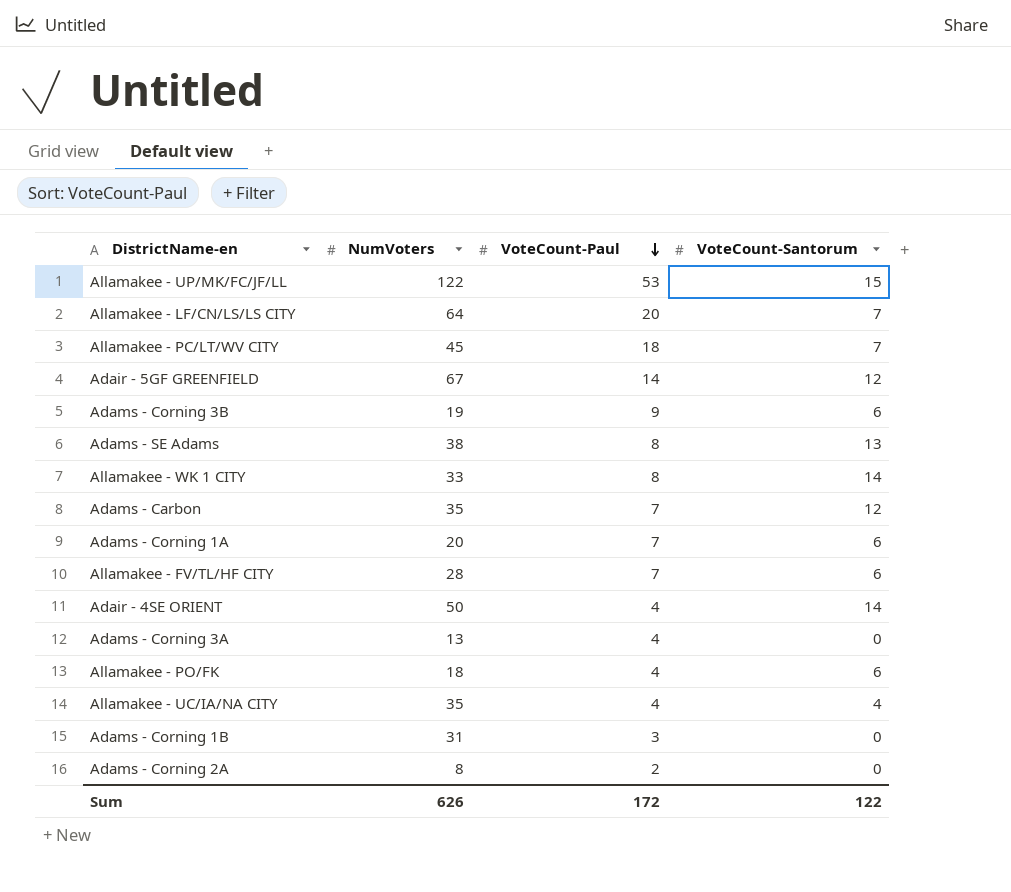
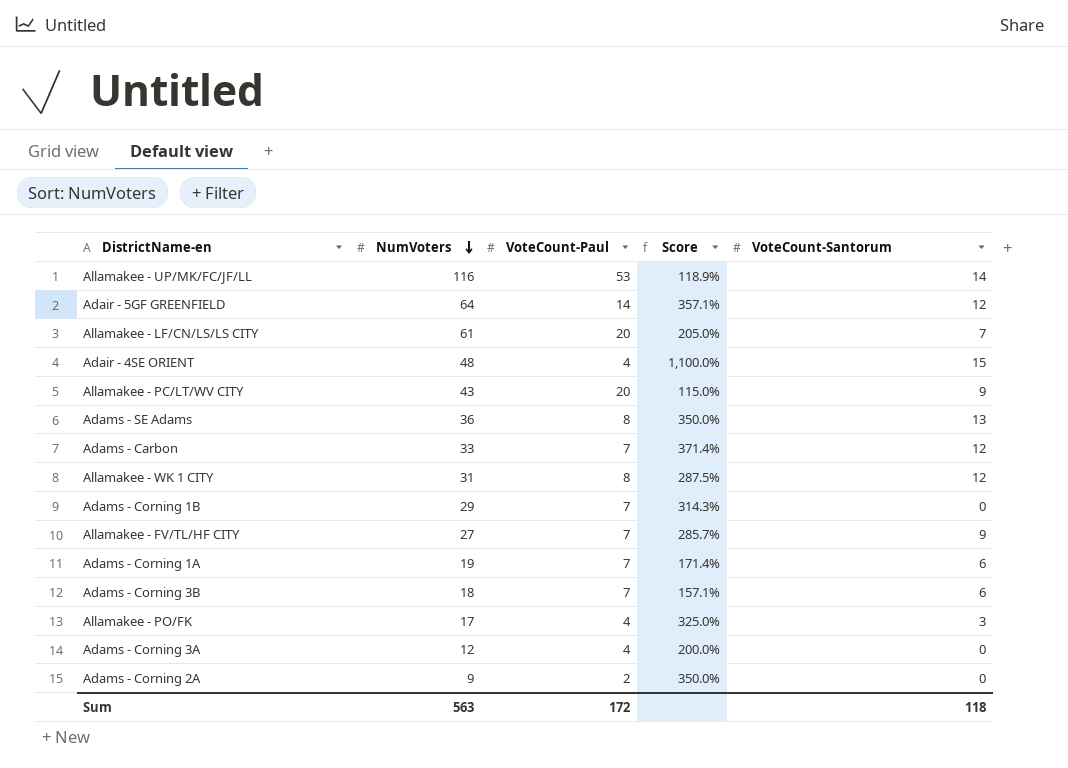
row order: VoteCount-Paul descending -> NumVoters descending
column Score | formula: none -> ([NumVoters] - [VoteCount-Paul]) / [VoteCount-Paul]
row Allamakee - UC/IA/NA CITY: 35 | 4 | 4 -> none
Allamakee - UP/MK/FC/JF/LL | NumVoters: 122 -> 116
Allamakee - UP/MK/FC/JF/LL | VoteCount-Santorum: 15 -> 14
Adair - 5GF GREENFIELD | NumVoters: 67 -> 64
Allamakee - LF/CN/LS/LS CITY | NumVoters: 64 -> 61
Adair - 4SE ORIENT | NumVoters: 50 -> 48
Adair - 4SE ORIENT | VoteCount-Santorum: 14 -> 15
Allamakee - PC/LT/WV CITY | NumVoters: 45 -> 43
Allamakee - PC/LT/WV CITY | VoteCount-Paul: 18 -> 20
Allamakee - PC/LT/WV CITY | VoteCount-Santorum: 7 -> 9
Adams - SE Adams | NumVoters: 38 -> 36
Adams - Carbon | NumVoters: 35 -> 33
Allamakee - WK 1 CITY | NumVoters: 33 -> 31
Allamakee - WK 1 CITY | VoteCount-Santorum: 14 -> 12
Adams - Corning 1B | NumVoters: 31 -> 29
Adams - Corning 1B | VoteCount-Paul: 3 -> 7
Allamakee - FV/TL/HF CITY | NumVoters: 28 -> 27
Allamakee - FV/TL/HF CITY | VoteCount-Santorum: 6 -> 9
Adams - Corning 1A | NumVoters: 20 -> 19
Adams - Corning 3B | NumVoters: 19 -> 18
Adams - Corning 3B | VoteCount-Paul: 9 -> 7
Allamakee - PO/FK | NumVoters: 18 -> 17
Allamakee - PO/FK | VoteCount-Santorum: 6 -> 3
Adams - Corning 3A | NumVoters: 13 -> 12
Adams - Corning 2A | NumVoters: 8 -> 9
Sum | NumVoters: 626 -> 563
Sum | VoteCount-Santorum: 122 -> 118

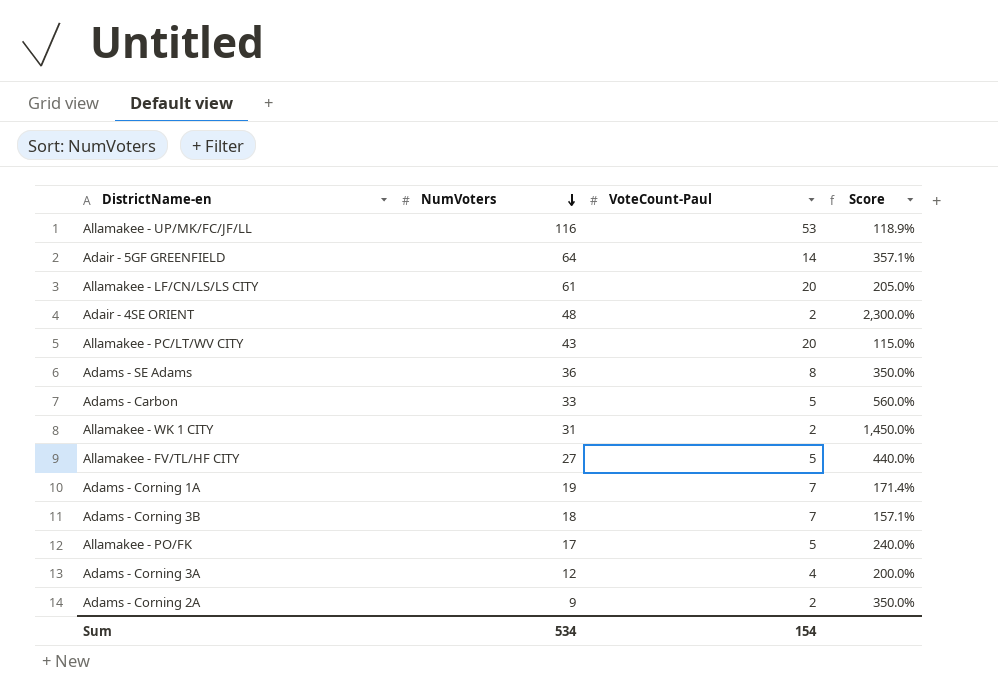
column VoteCount-Santorum | position: 5 -> none
row Adams - Corning 1B: 29 | 7 | 314.3% | 0 -> none
Adair - 4SE ORIENT | VoteCount-Paul: 4 -> 2
Adair - 4SE ORIENT | Score: 1,100.0% -> 2,300.0%
Adams - Carbon | VoteCount-Paul: 7 -> 5
Adams - Carbon | Score: 371.4% -> 560.0%
Allamakee - WK 1 CITY | VoteCount-Paul: 8 -> 2
Allamakee - WK 1 CITY | Score: 287.5% -> 1,450.0%
Allamakee - FV/TL/HF CITY | VoteCount-Paul: 7 -> 5
Allamakee - FV/TL/HF CITY | Score: 285.7% -> 440.0%
Allamakee - PO/FK | VoteCount-Paul: 4 -> 5
Allamakee - PO/FK | Score: 325.0% -> 240.0%
Sum | NumVoters: 563 -> 534
Sum | VoteCount-Paul: 172 -> 154

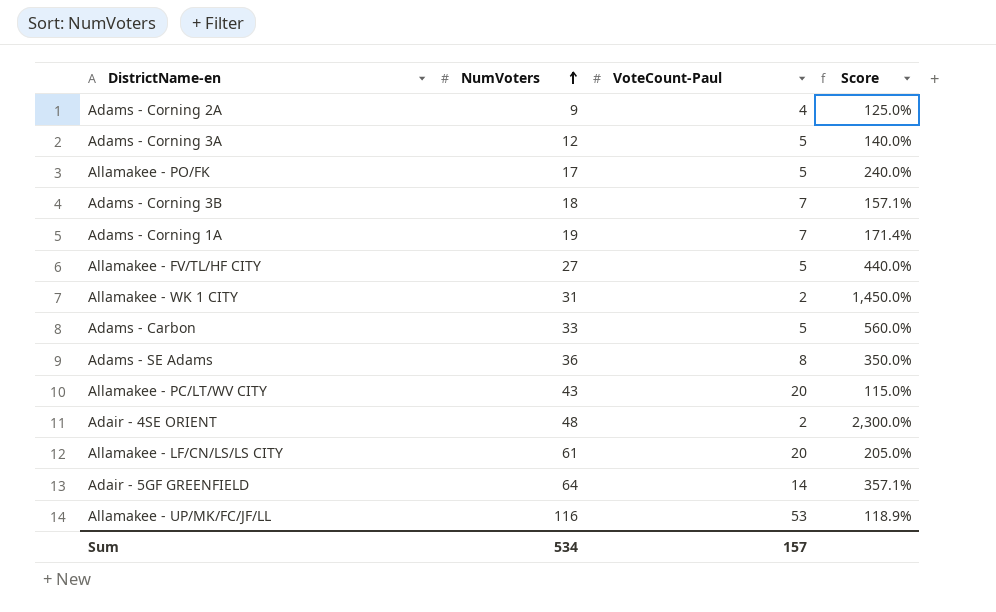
row order: NumVoters descending -> NumVoters ascending
Adams - Corning 2A | VoteCount-Paul: 2 -> 4
Adams - Corning 2A | Score: 350.0% -> 125.0%
Adams - Corning 3A | VoteCount-Paul: 4 -> 5
Adams - Corning 3A | Score: 200.0% -> 140.0%
Sum | VoteCount-Paul: 154 -> 157

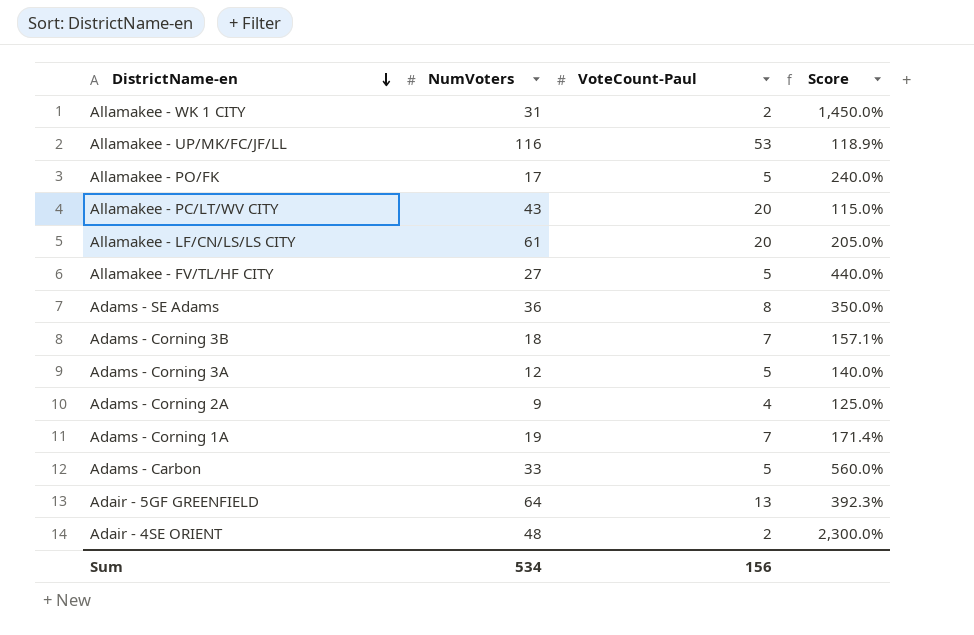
row order: NumVoters ascending -> DistrictName-en descending
Adair - 5GF GREENFIELD | VoteCount-Paul: 14 -> 13
Adair - 5GF GREENFIELD | Score: 357.1% -> 392.3%
Sum | VoteCount-Paul: 157 -> 156

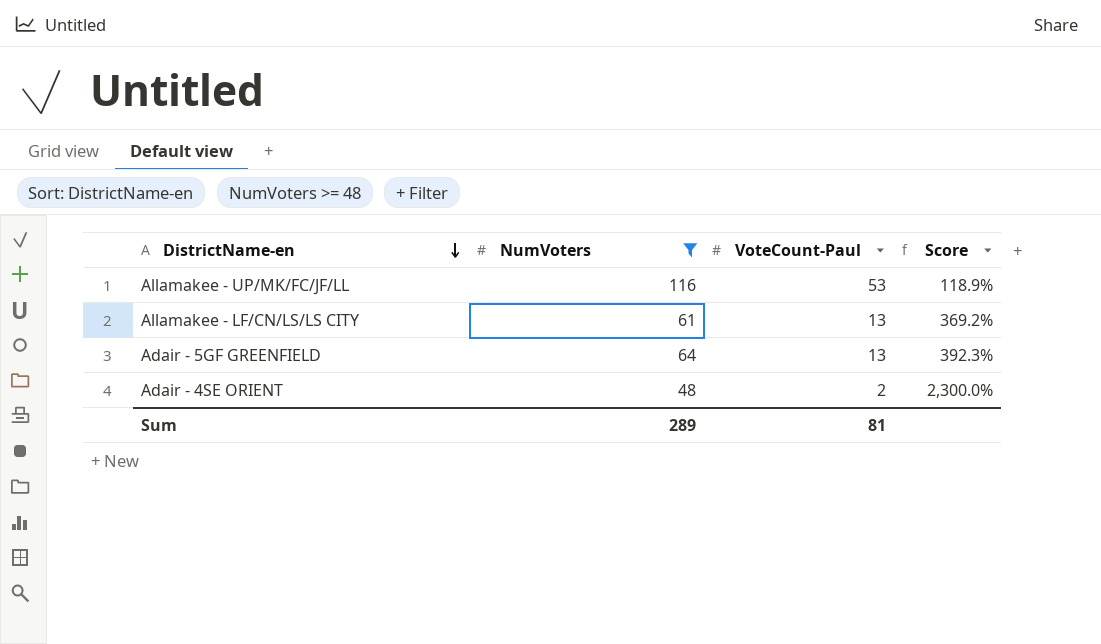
filter: none -> NumVoters >= 48
Allamakee - LF/CN/LS/LS CITY | VoteCount-Paul: 20 -> 13
Allamakee - LF/CN/LS/LS CITY | Score: 205.0% -> 369.2%
Sum | NumVoters: 534 -> 289
Sum | VoteCount-Paul: 156 -> 81

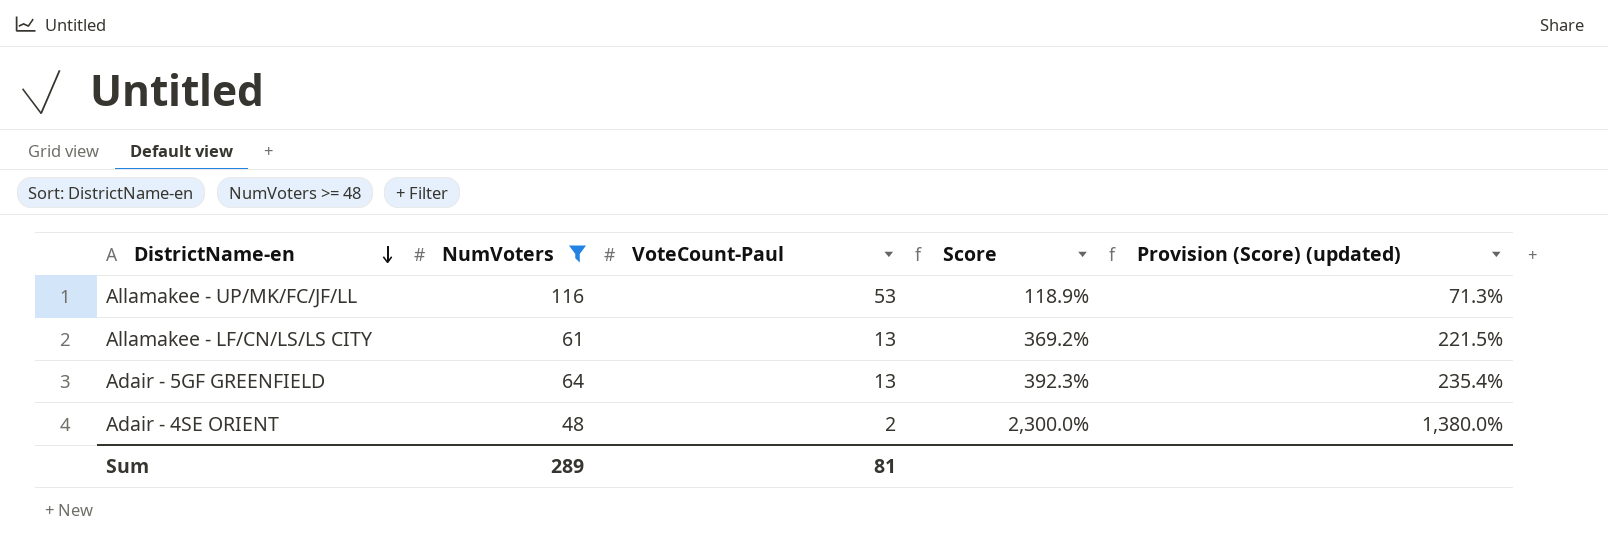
column Provision (Score) (updated) | formula: none -> [Score] * 0.6

